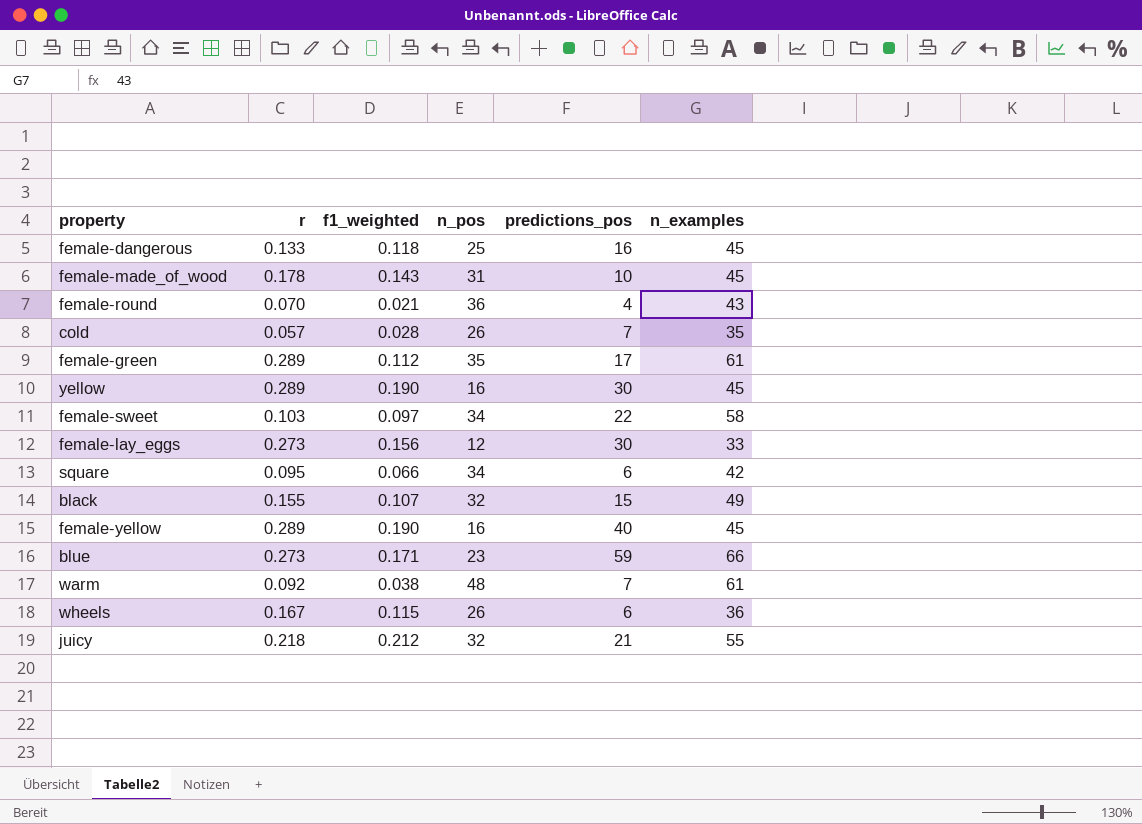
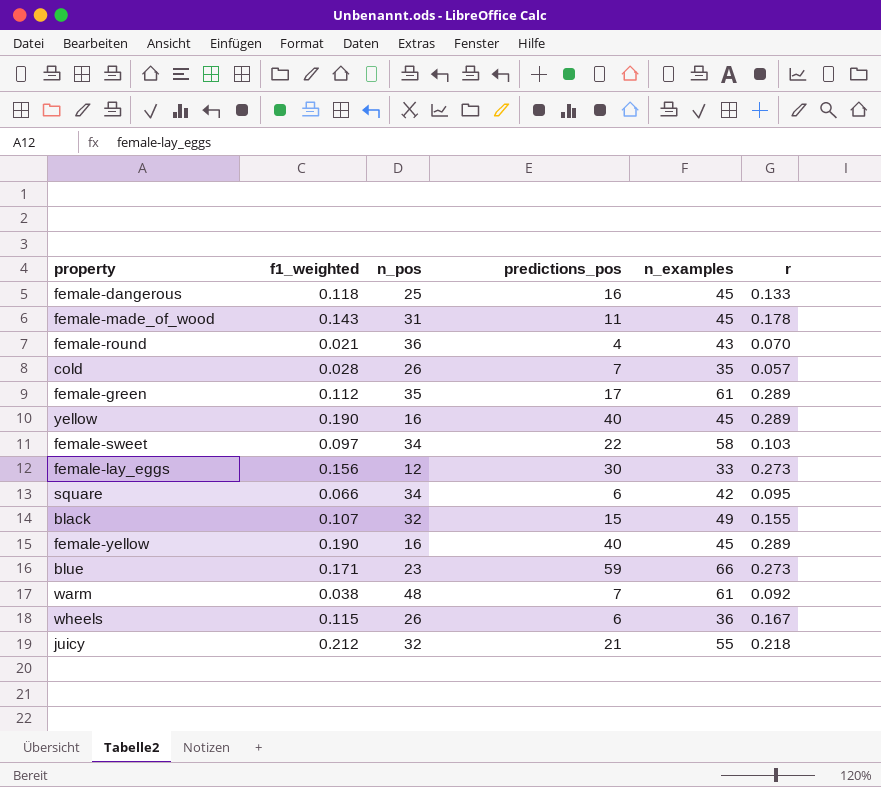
column r | position: 2 -> 6
female-made_of_wood | predictions_pos: 10 -> 11
yellow | predictions_pos: 30 -> 40

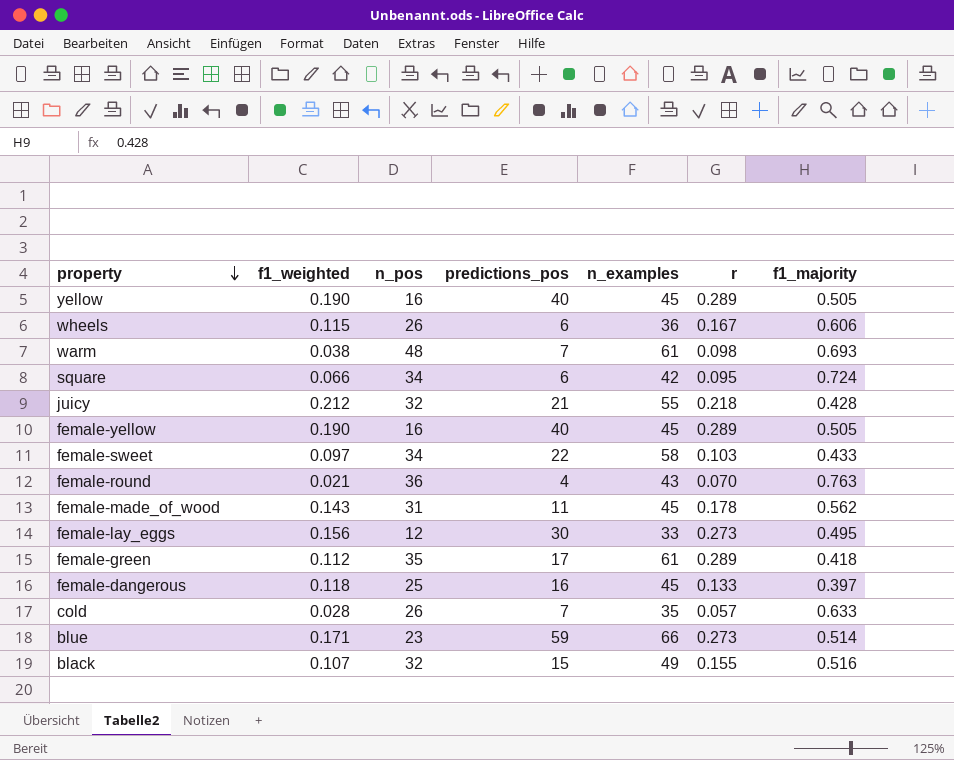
row order: none -> property descending
column f1_majority | position: none -> 7
warm | r: 0.092 -> 0.098

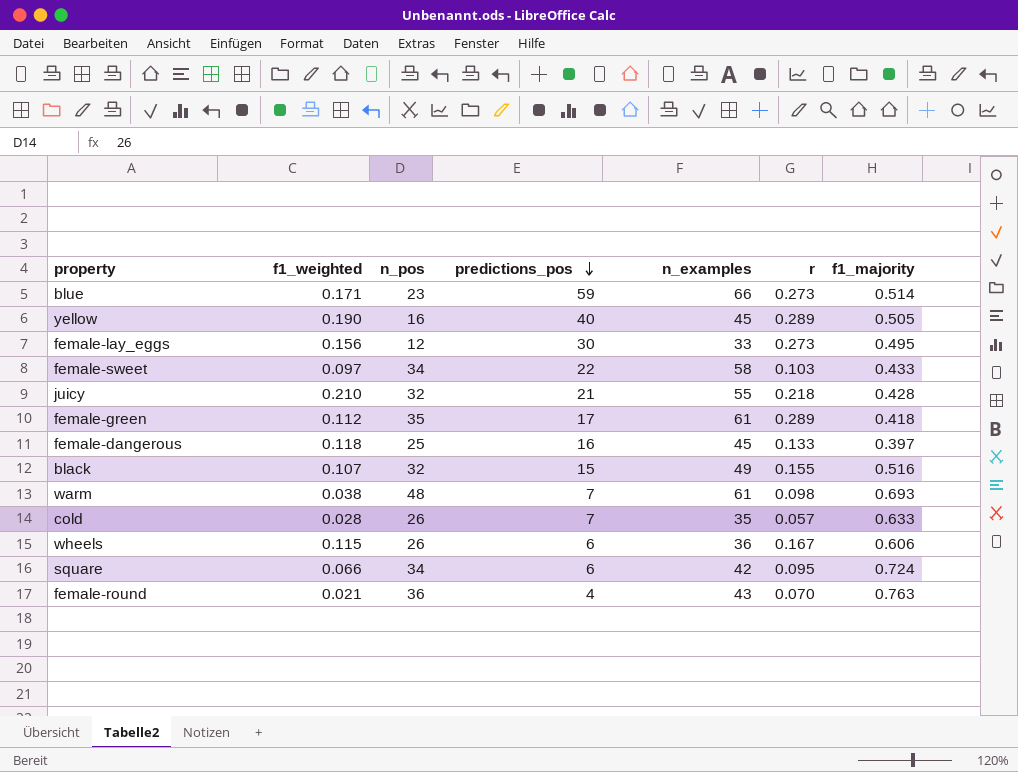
row order: property descending -> predictions_pos descending
row female-yellow: 0.190 | 16 | 40 | 45 | 0.289 | 0.505 -> none
row female-made_of_wood: 0.143 | 31 | 11 | 45 | 0.178 | 0.562 -> none
juicy | f1_weighted: 0.212 -> 0.210

